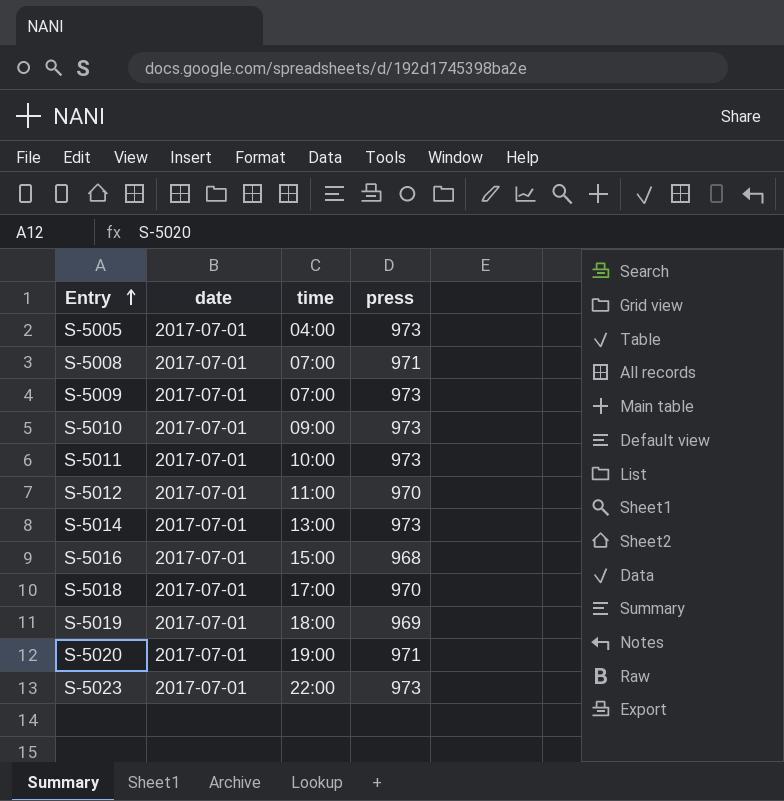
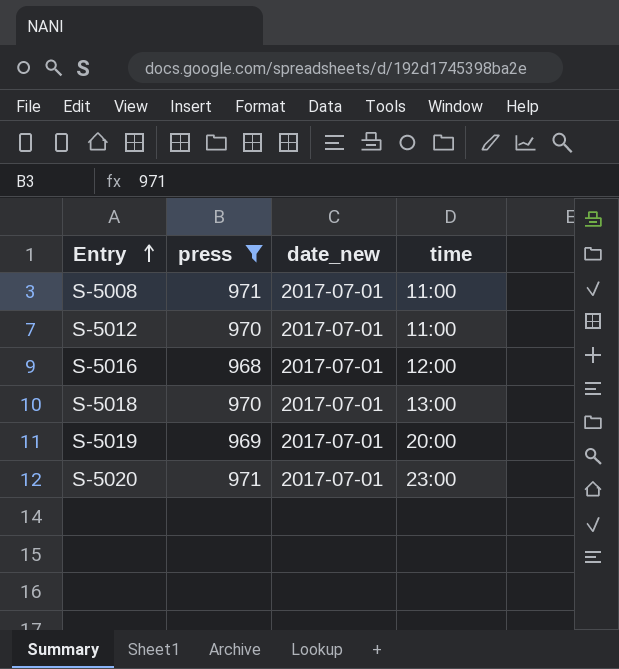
filter: none -> press != 973
column press | position: 4 -> 2
column name: date -> date_new
S-5008 | time: 07:00 -> 11:00
S-5016 | time: 15:00 -> 12:00
S-5018 | time: 17:00 -> 13:00
S-5019 | time: 18:00 -> 20:00
S-5020 | time: 19:00 -> 23:00

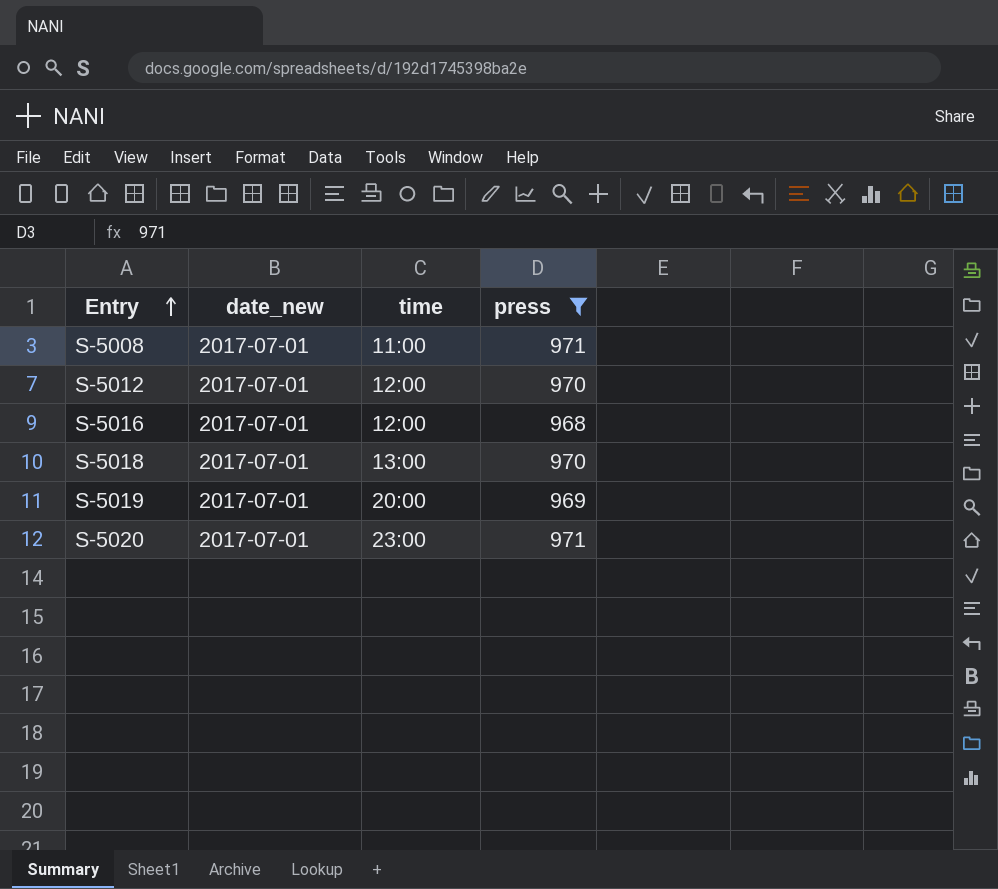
column press | position: 2 -> 4
S-5012 | time: 11:00 -> 12:00

